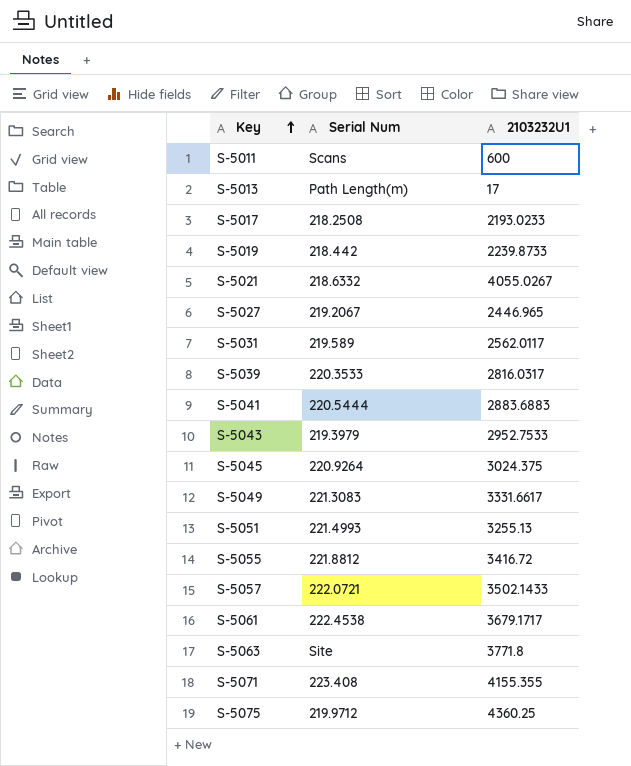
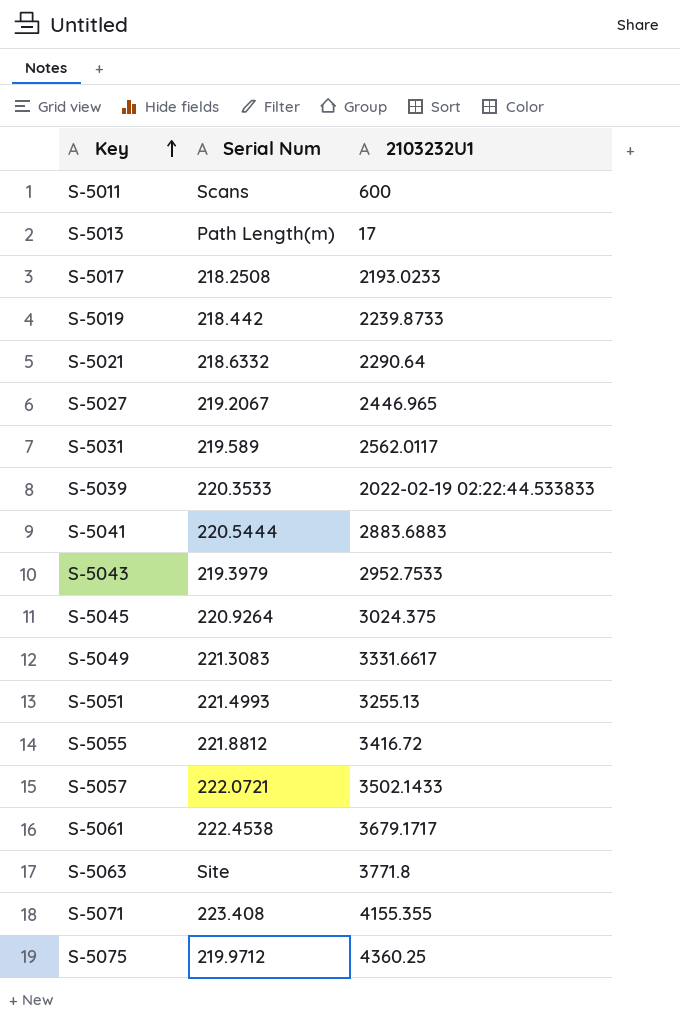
S-5021 | 2103232U1: 4055.0267 -> 2290.64
S-5039 | 2103232U1: 2816.0317 -> 2022-02-19 02:22:44.533833

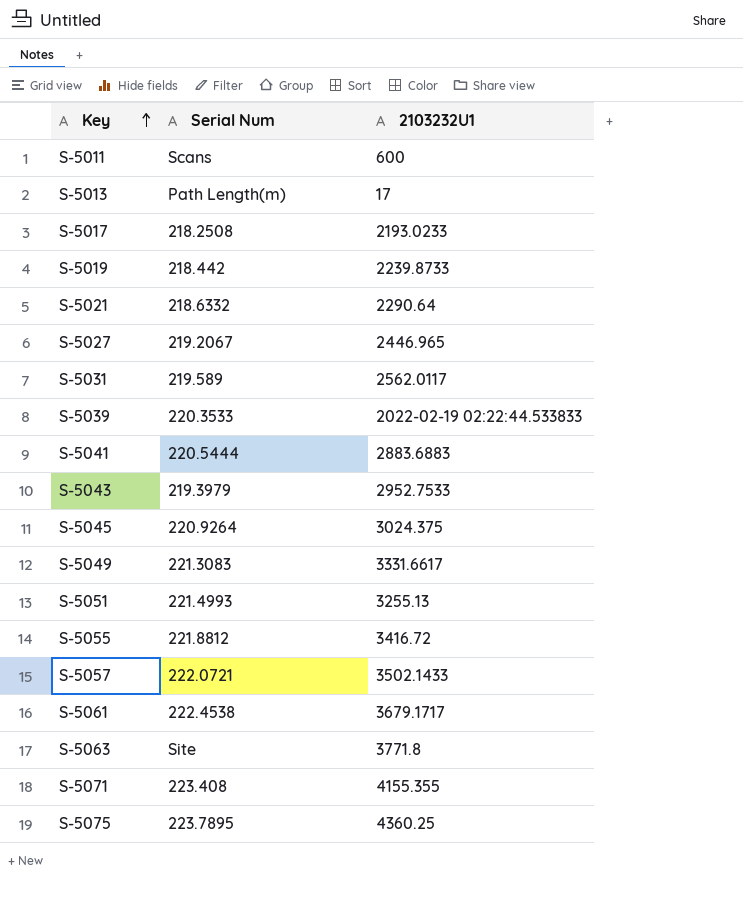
S-5075 | Serial Num: 219.9712 -> 223.7895

